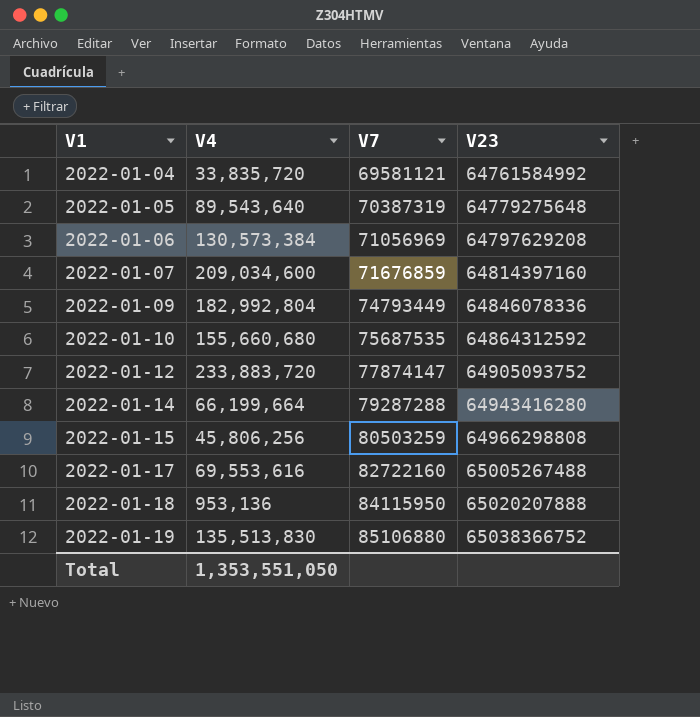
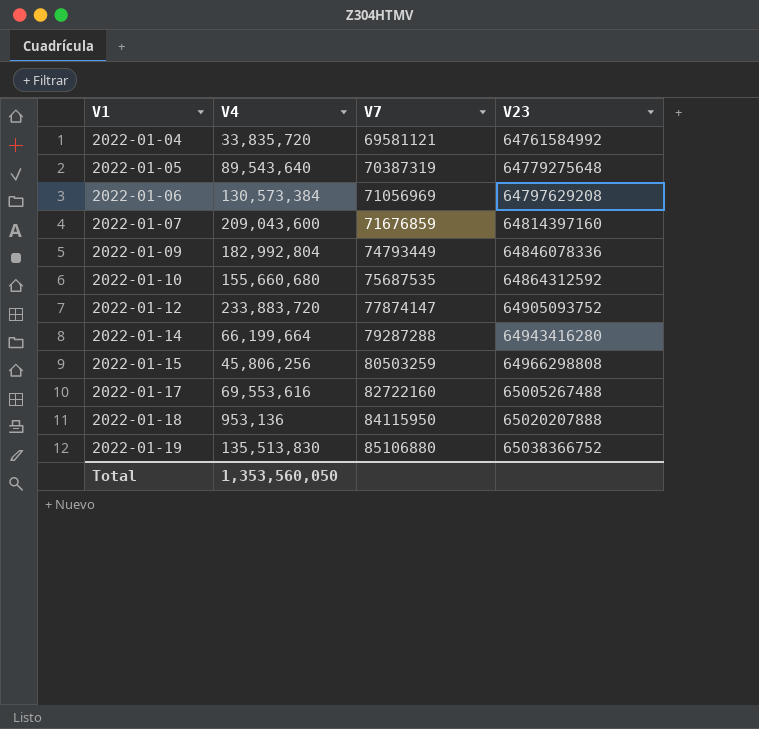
2022-01-07 | V4: 209,034,600 -> 209,043,600
Total | V4: 1,353,551,050 -> 1,353,560,050

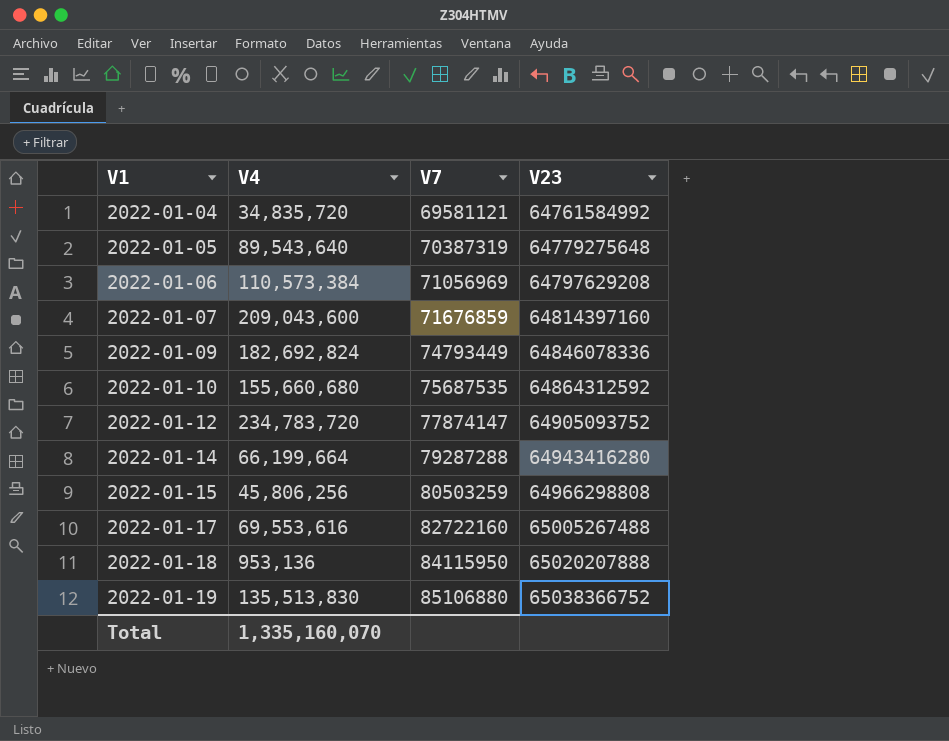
2022-01-04 | V4: 33,835,720 -> 34,835,720
2022-01-06 | V4: 130,573,384 -> 110,573,384
2022-01-09 | V4: 182,992,804 -> 182,692,824
2022-01-12 | V4: 233,883,720 -> 234,783,720
Total | V4: 1,353,560,050 -> 1,335,160,070

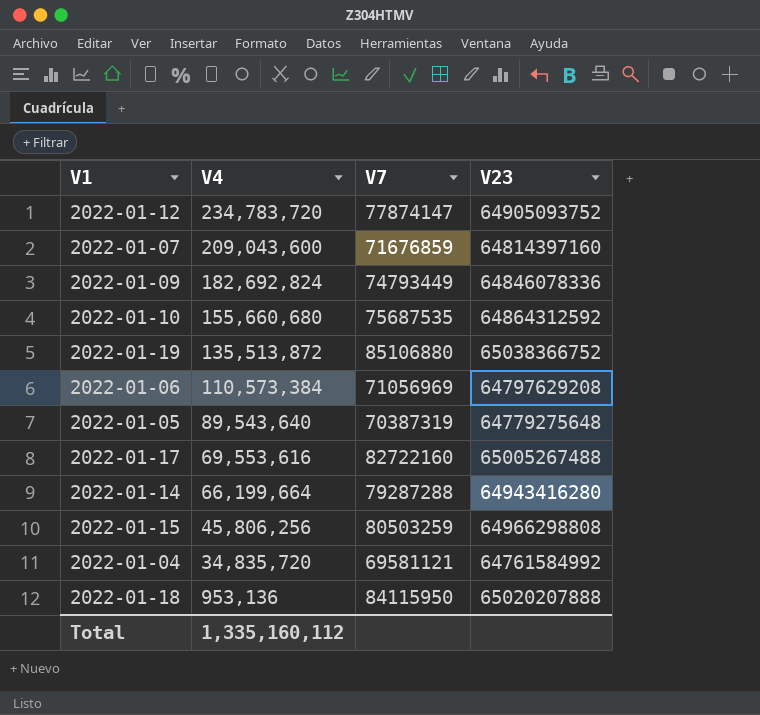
row order: V1 ascending -> V4 descending
2022-01-19 | V4: 135,513,830 -> 135,513,872
Total | V4: 1,335,160,070 -> 1,335,160,112

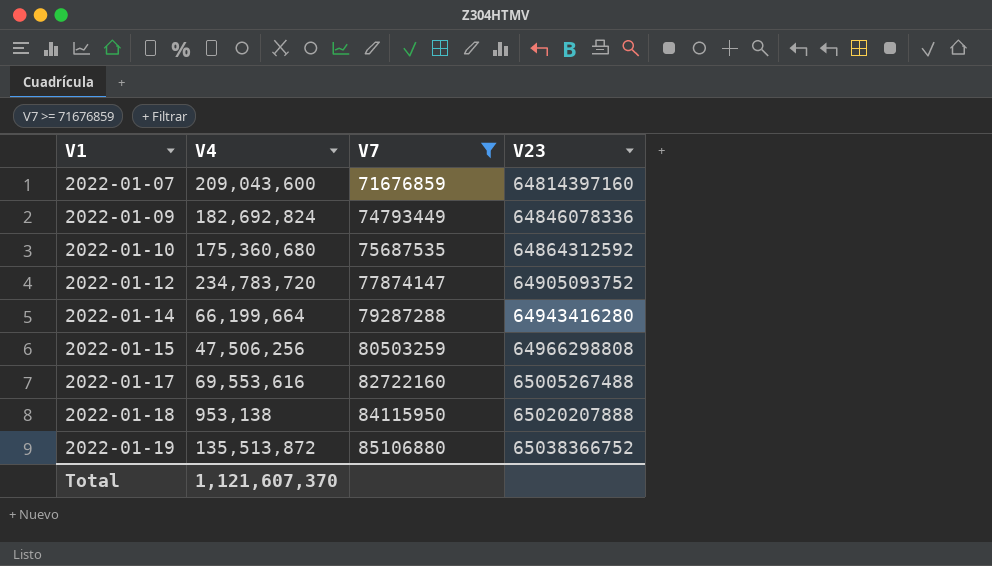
filter: none -> V7 >= 71676859
row order: V4 descending -> V1 ascending
2022-01-10 | V4: 155,660,680 -> 175,360,680
2022-01-15 | V4: 45,806,256 -> 47,506,256
2022-01-18 | V4: 953,136 -> 953,138
Total | V4: 1,335,160,112 -> 1,121,607,370

